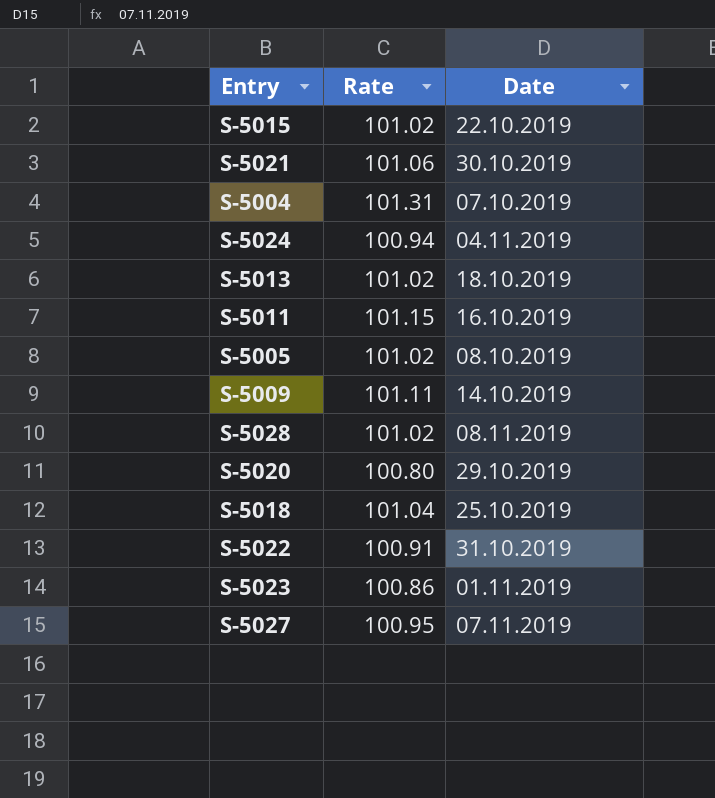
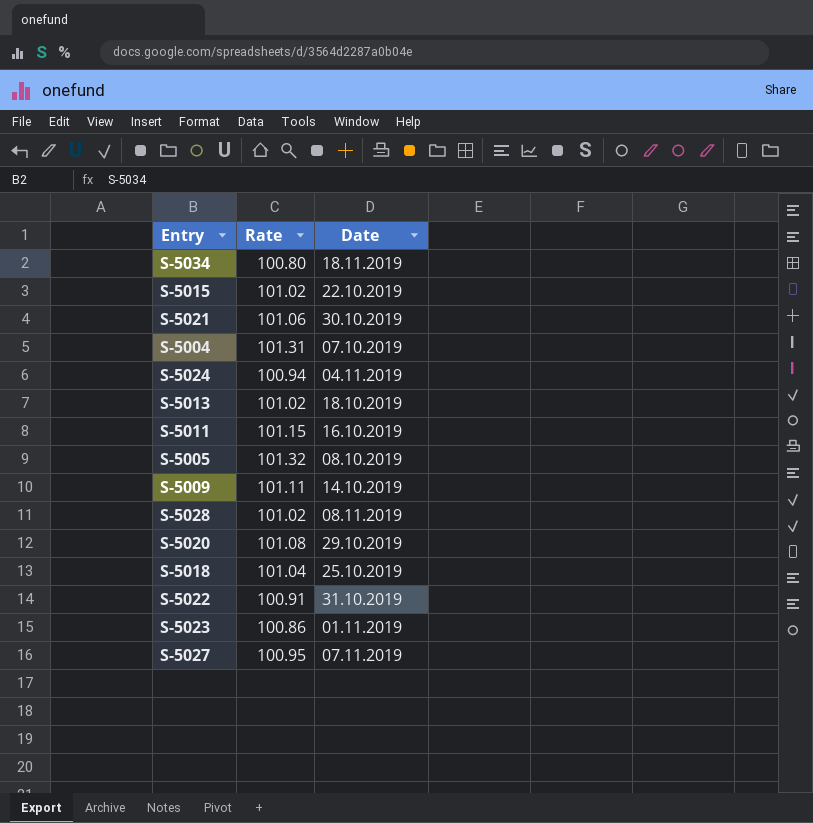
row S-5034: none -> 100.80 | 18.11.2019
S-5005 | Rate: 101.02 -> 101.32
S-5020 | Rate: 100.80 -> 101.08

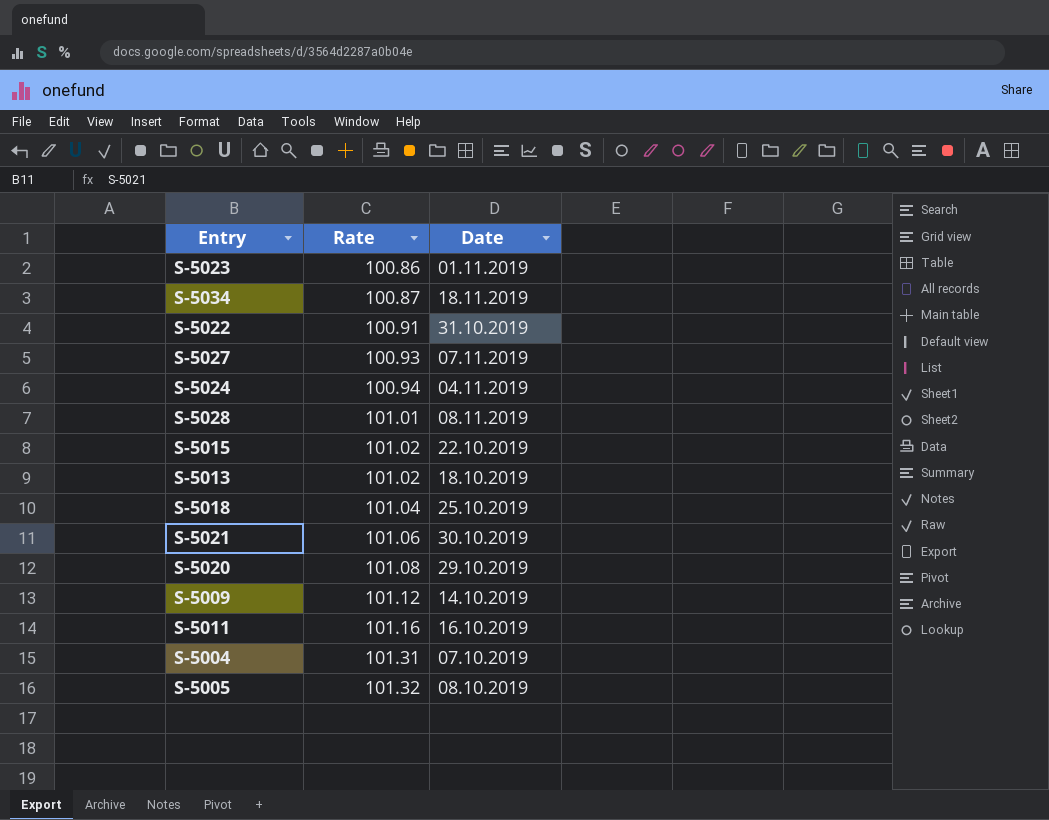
row order: none -> Rate ascending
S-5034 | Rate: 100.80 -> 100.87
S-5027 | Rate: 100.95 -> 100.93
S-5028 | Rate: 101.02 -> 101.01
S-5009 | Rate: 101.11 -> 101.12
S-5011 | Rate: 101.15 -> 101.16

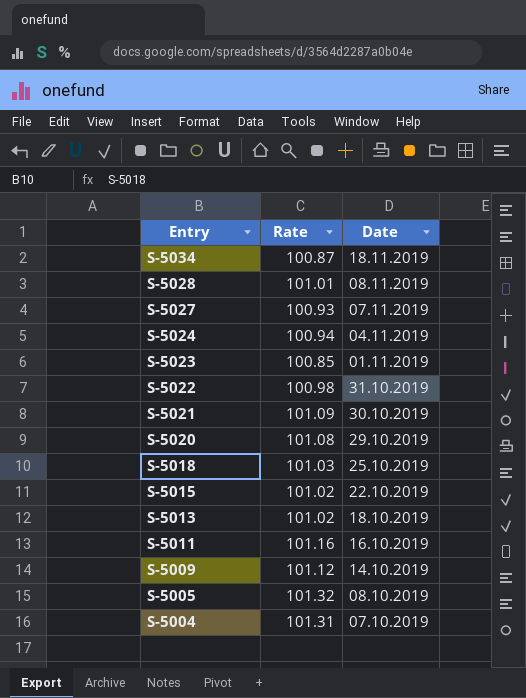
row order: Rate ascending -> Entry descending
S-5023 | Rate: 100.86 -> 100.85
S-5022 | Rate: 100.91 -> 100.98
S-5021 | Rate: 101.06 -> 101.09
S-5018 | Rate: 101.04 -> 101.03

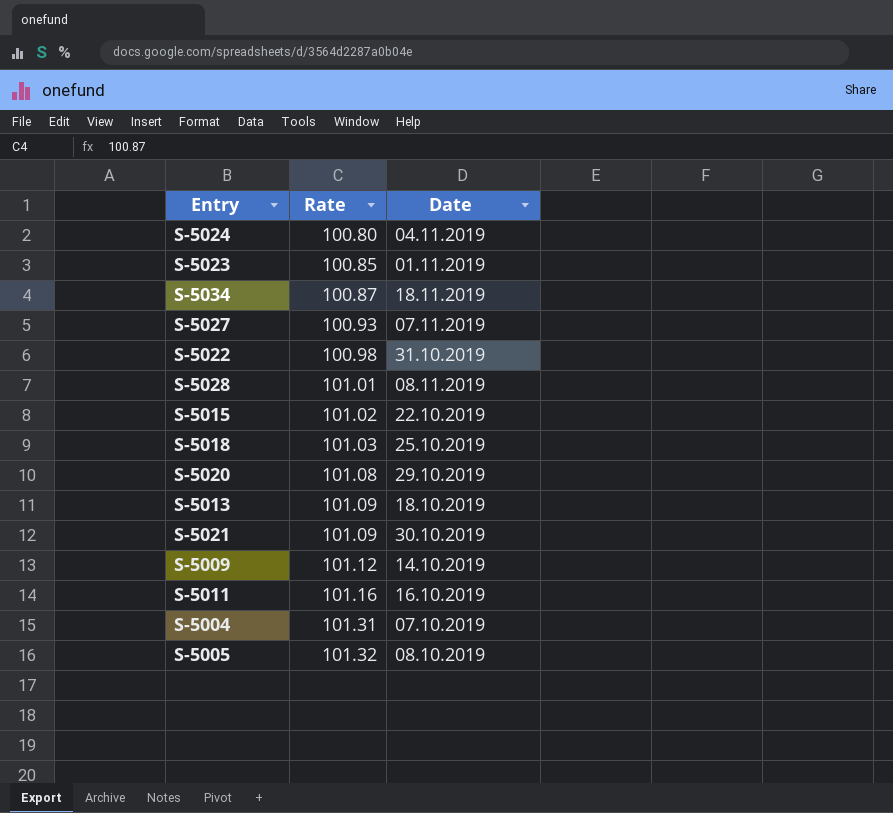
row order: Entry descending -> Rate ascending
S-5024 | Rate: 100.94 -> 100.80
S-5013 | Rate: 101.02 -> 101.09

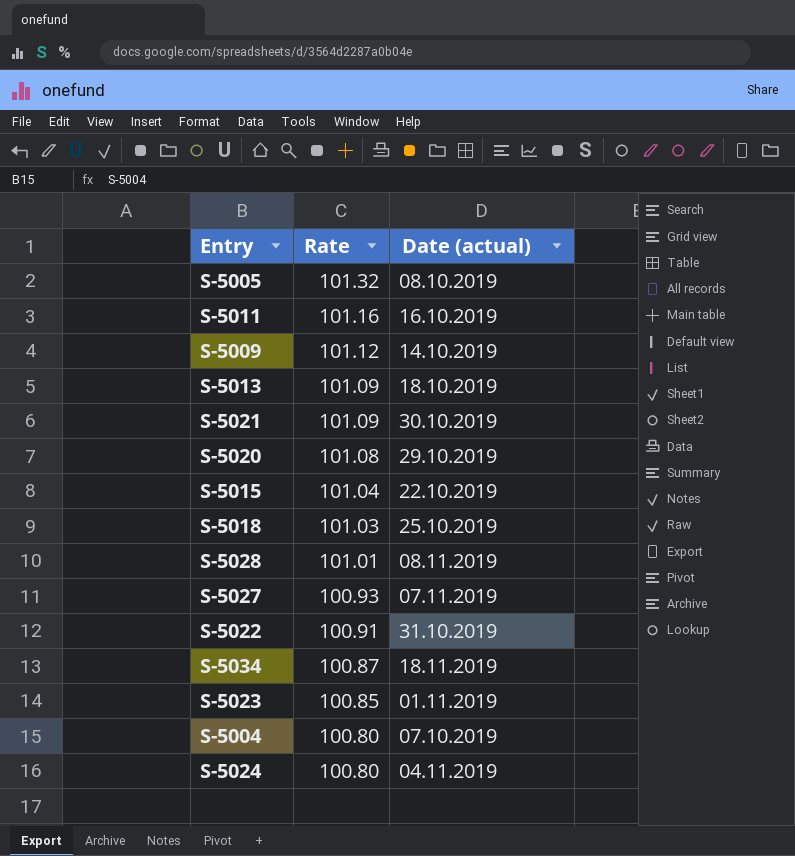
row order: Rate ascending -> Rate descending
column name: Date -> Date (actual)
S-5015 | Rate: 101.02 -> 101.04
S-5022 | Rate: 100.98 -> 100.91
S-5004 | Rate: 101.31 -> 100.80

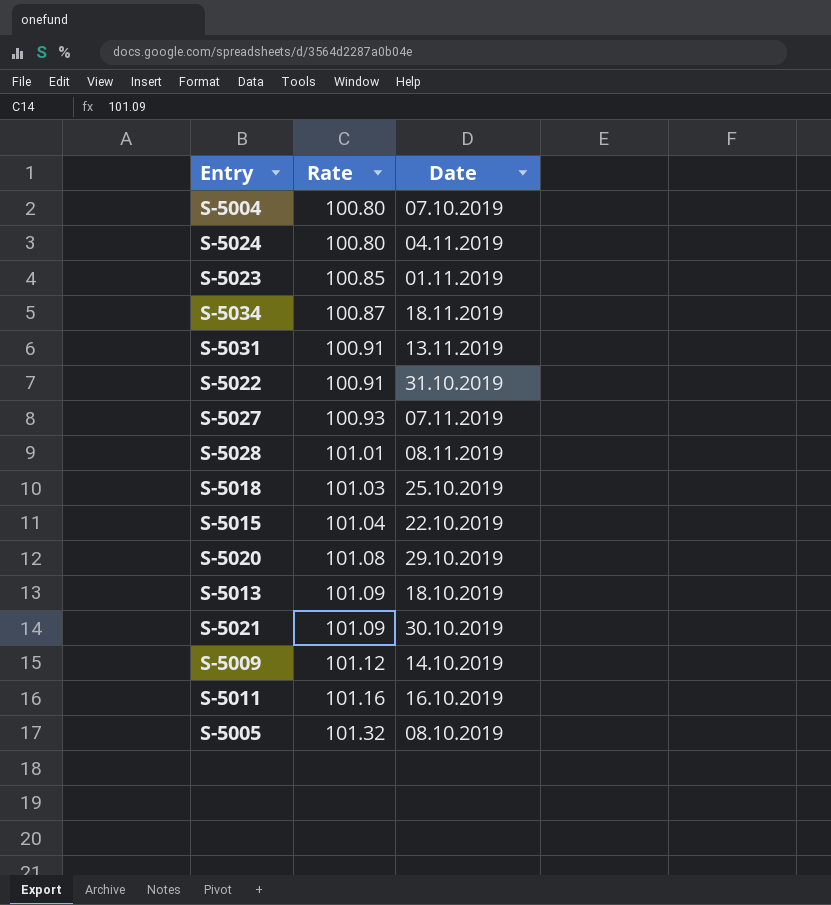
row order: Rate descending -> Rate ascending
column name: Date (actual) -> Date
row S-5031: none -> 100.91 | 13.11.2019

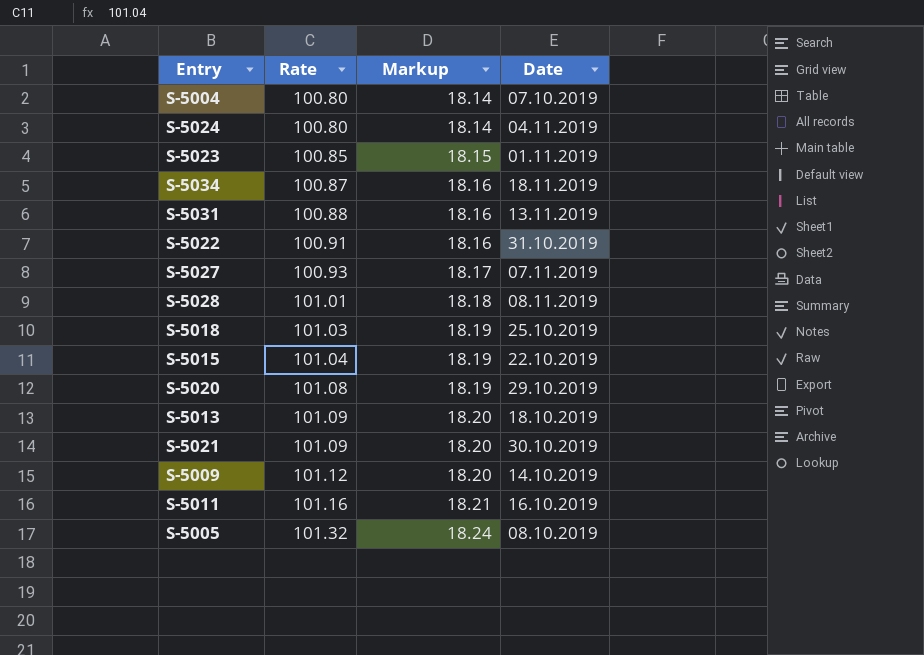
column Markup | formula: none -> [Rate] * 0.18
S-5031 | Rate: 100.91 -> 100.88

